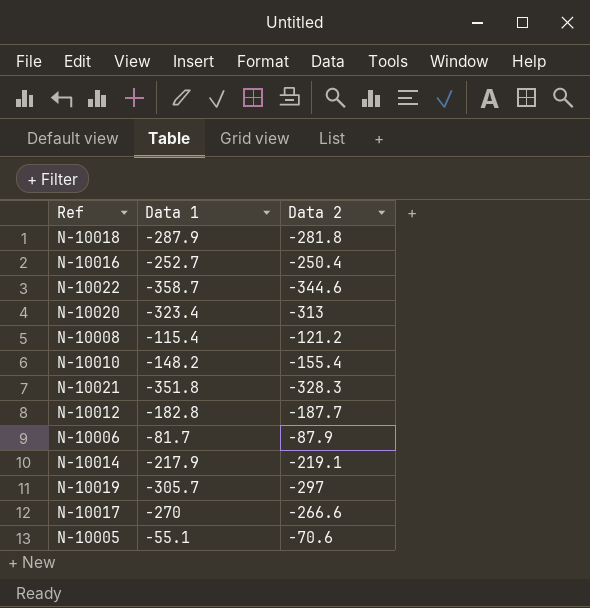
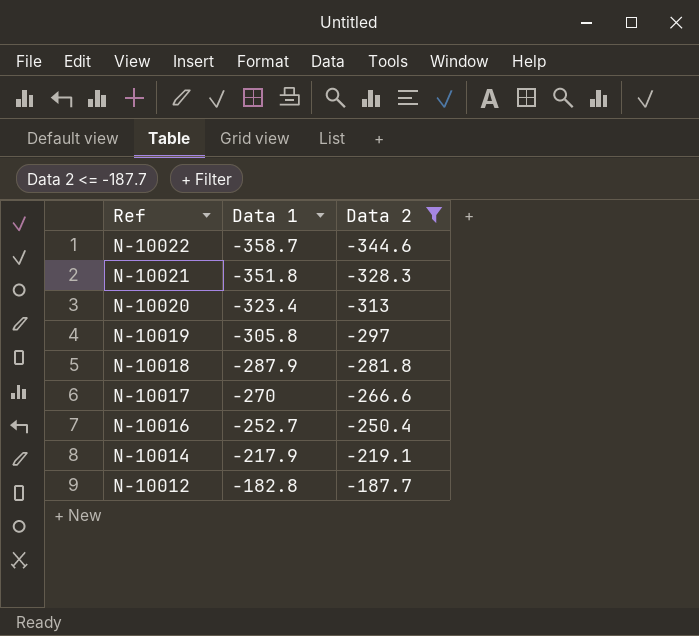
filter: none -> Data 2 <= -187.7
row order: none -> Ref descending
N-10019 | Data 1: -305.7 -> -305.8

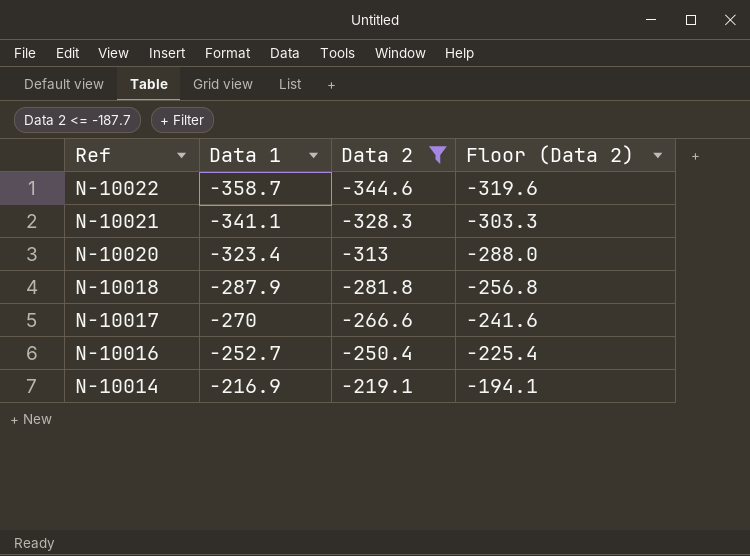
column Floor (Data 2) | formula: none -> [Data 2] + 25
row N-10019: -305.8 | -297 -> none
row N-10012: -182.8 | -187.7 -> none
N-10021 | Data 1: -351.8 -> -341.1
N-10014 | Data 1: -217.9 -> -216.9

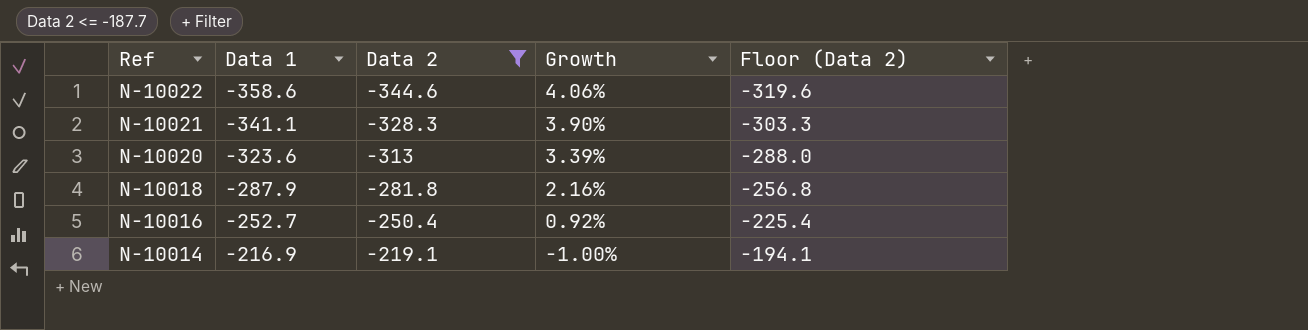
column Growth | formula: none -> ([Data 1] - [Data 2]) / [Data 2]
row N-10017: -270 | -266.6 | -241.6 -> none
N-10022 | Data 1: -358.7 -> -358.6
N-10020 | Data 1: -323.4 -> -323.6

